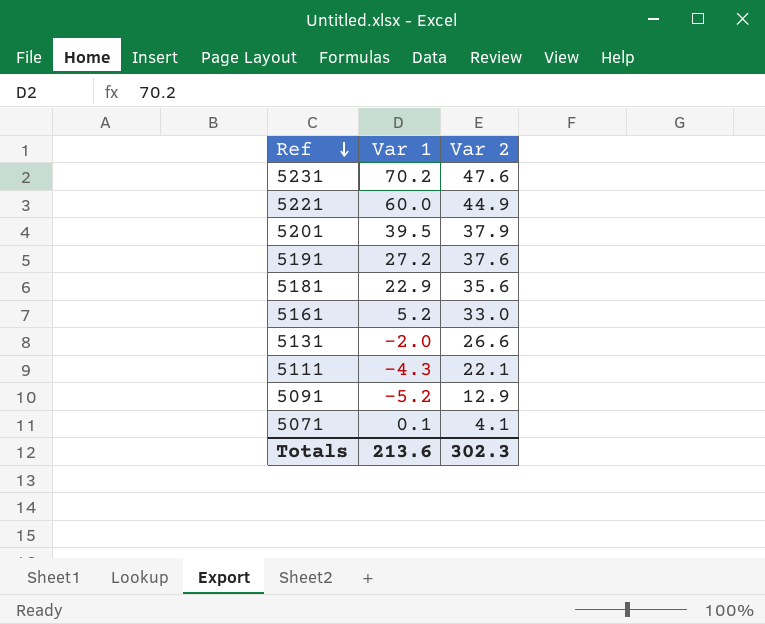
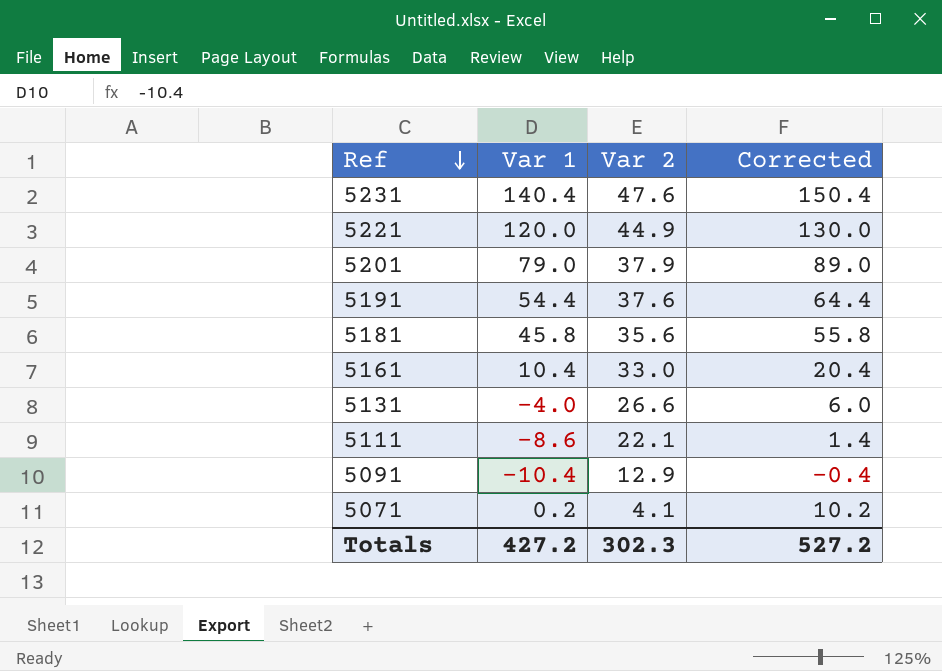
column Corrected | formula: none -> [Var 1] + 10
5231 | Var 1: 70.2 -> 140.4
5221 | Var 1: 60.0 -> 120.0
5201 | Var 1: 39.5 -> 79.0
5191 | Var 1: 27.2 -> 54.4
5181 | Var 1: 22.9 -> 45.8
5161 | Var 1: 5.2 -> 10.4
5131 | Var 1: -2.0 -> -4.0
5111 | Var 1: -4.3 -> -8.6
5091 | Var 1: -5.2 -> -10.4
5071 | Var 1: 0.1 -> 0.2
Totals | Var 1: 213.6 -> 427.2

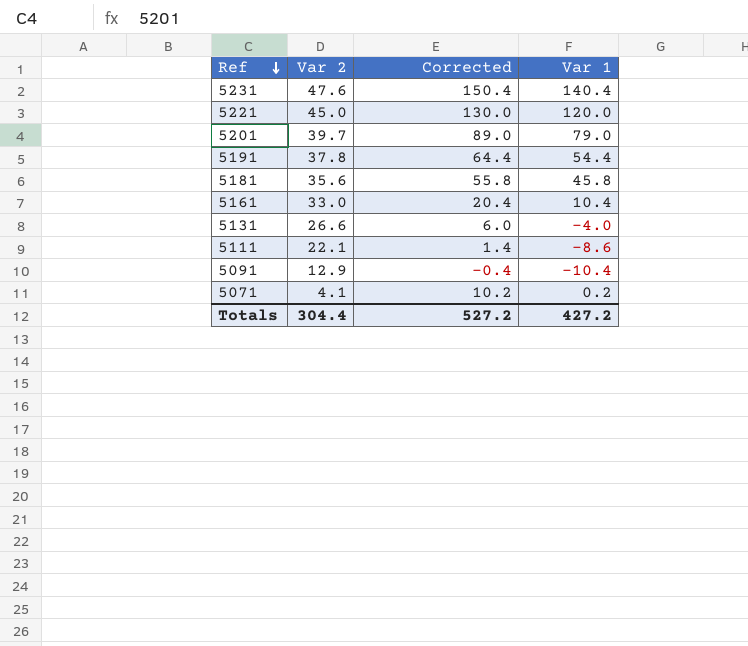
column Var 1 | position: 2 -> 4
5221 | Var 2: 44.9 -> 45.0
5201 | Var 2: 37.9 -> 39.7
5191 | Var 2: 37.6 -> 37.8
Totals | Var 2: 302.3 -> 304.4

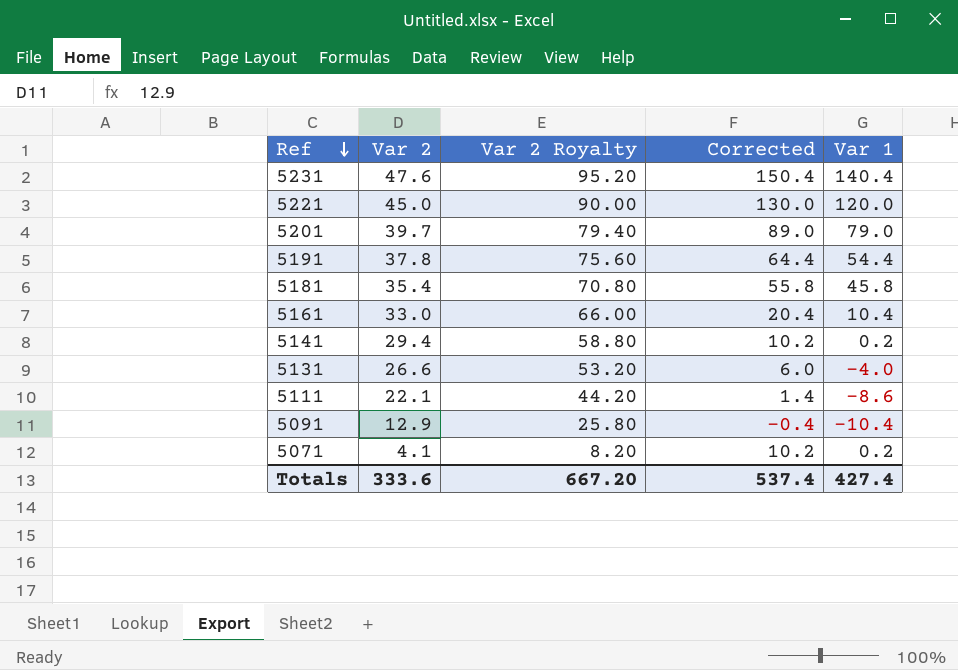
column Var 2 Royalty | formula: none -> [Var 2] * 2
5181 | Var 2: 35.6 -> 35.4
row 5141: none -> 29.4 | 58.80 | 10.2 | 0.2
Totals | Var 2: 304.4 -> 333.6
Totals | Corrected: 527.2 -> 537.4
Totals | Var 1: 427.2 -> 427.4

